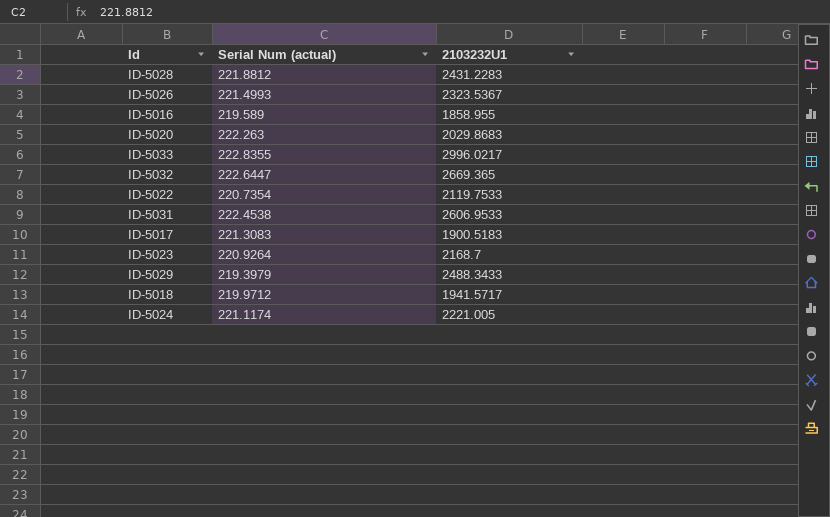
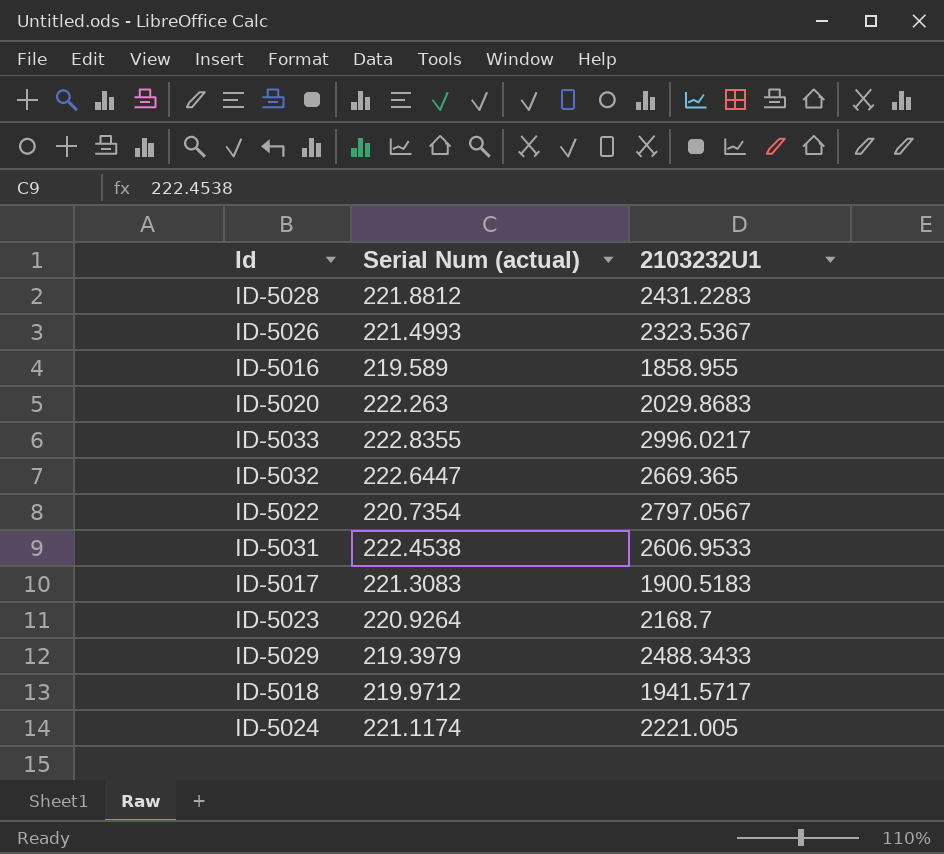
ID-5022 | 2103232U1: 2119.7533 -> 2797.0567

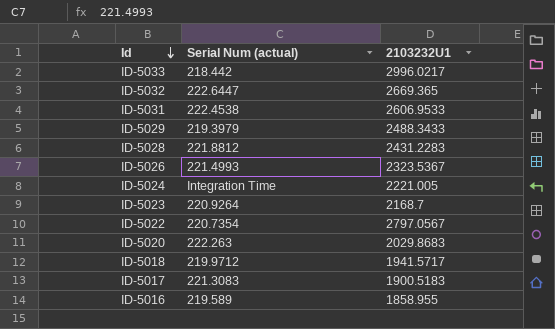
row order: none -> Id descending
ID-5033 | Serial Num (actual): 222.8355 -> 218.442
ID-5024 | Serial Num (actual): 221.1174 -> Integration Time

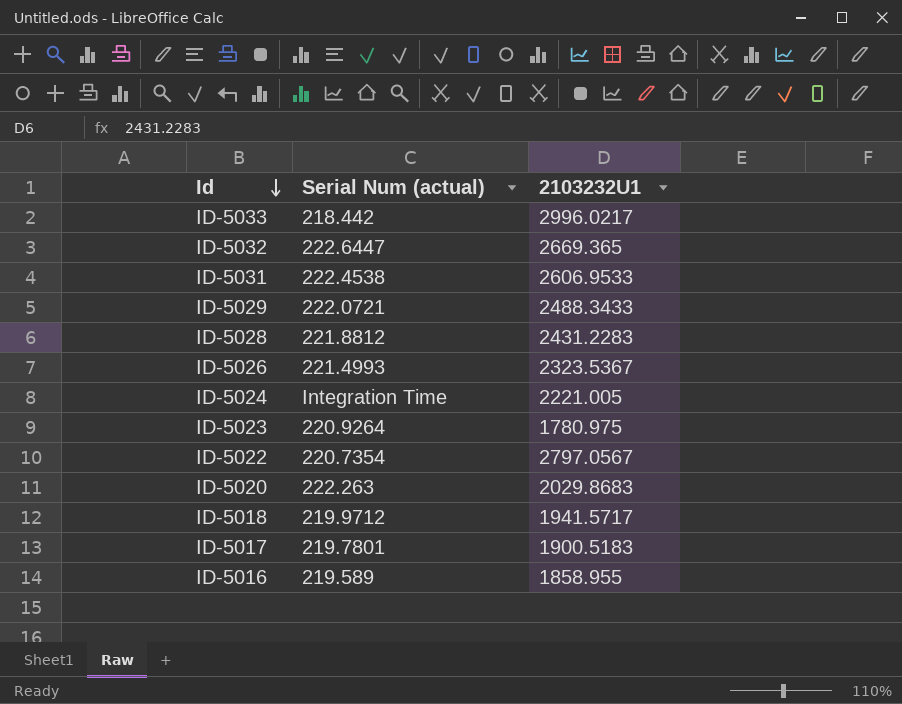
ID-5029 | Serial Num (actual): 219.3979 -> 222.0721
ID-5023 | 2103232U1: 2168.7 -> 1780.975
ID-5017 | Serial Num (actual): 221.3083 -> 219.7801

